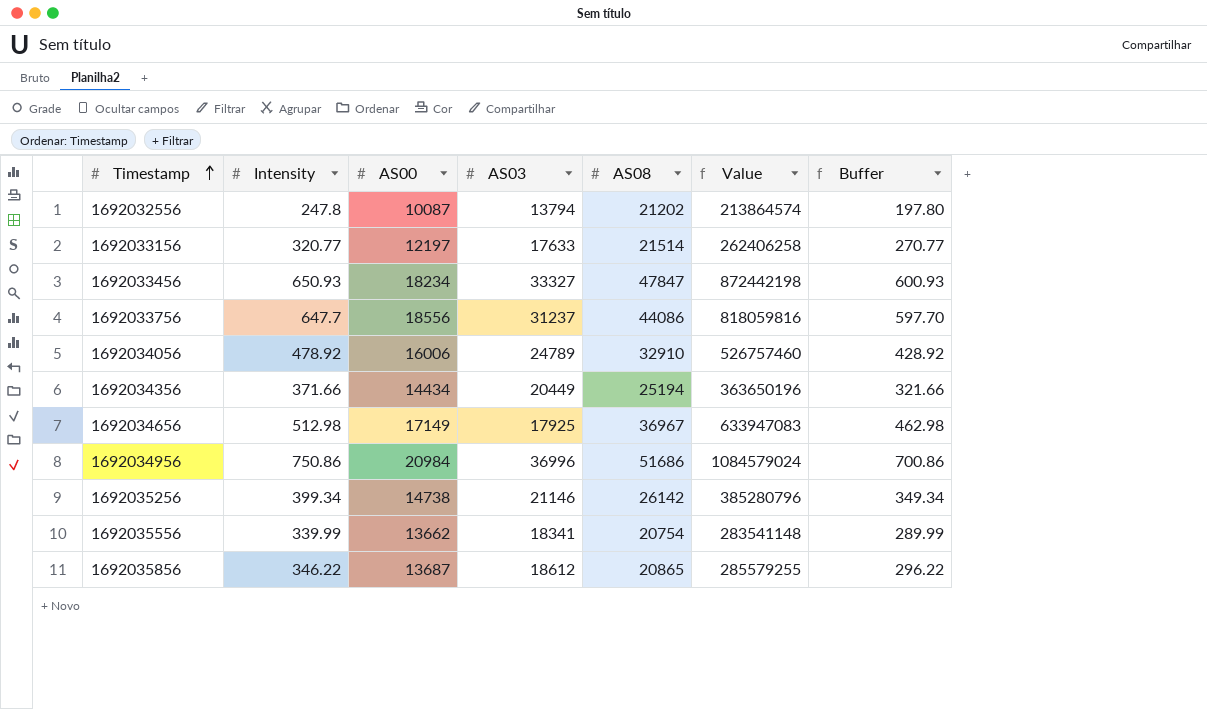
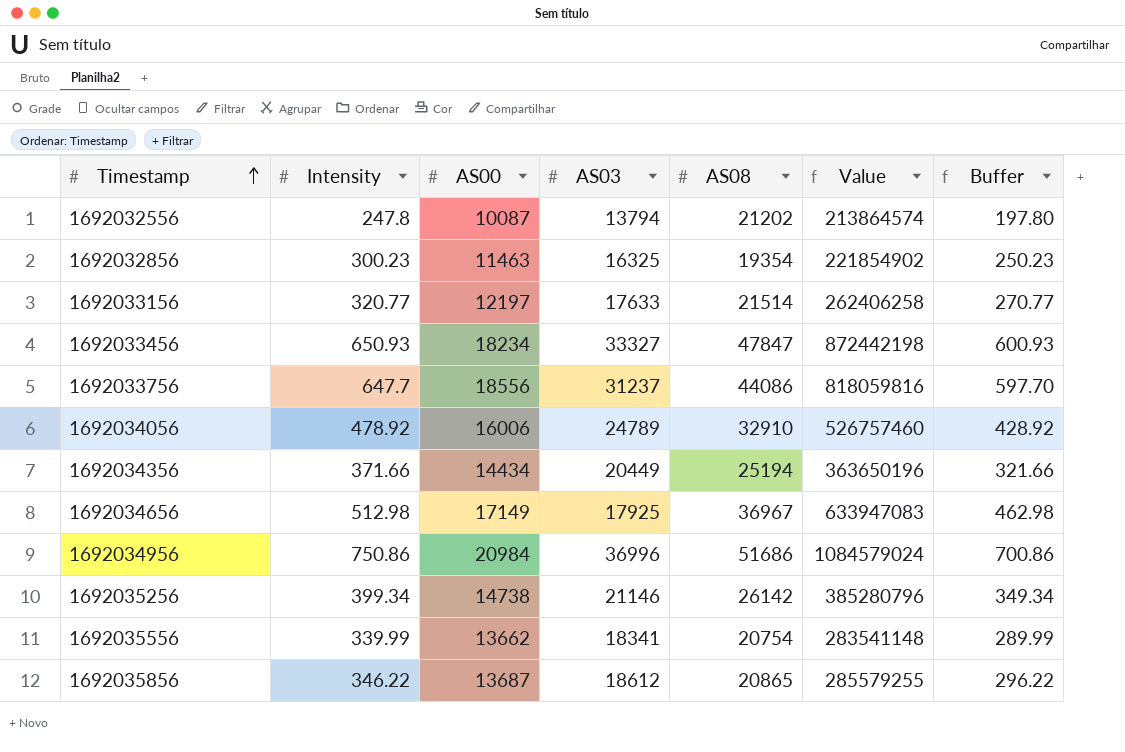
row 1692032856: none -> 300.23 | 11463 | 16325 | 19354 | 221854902 | 250.23

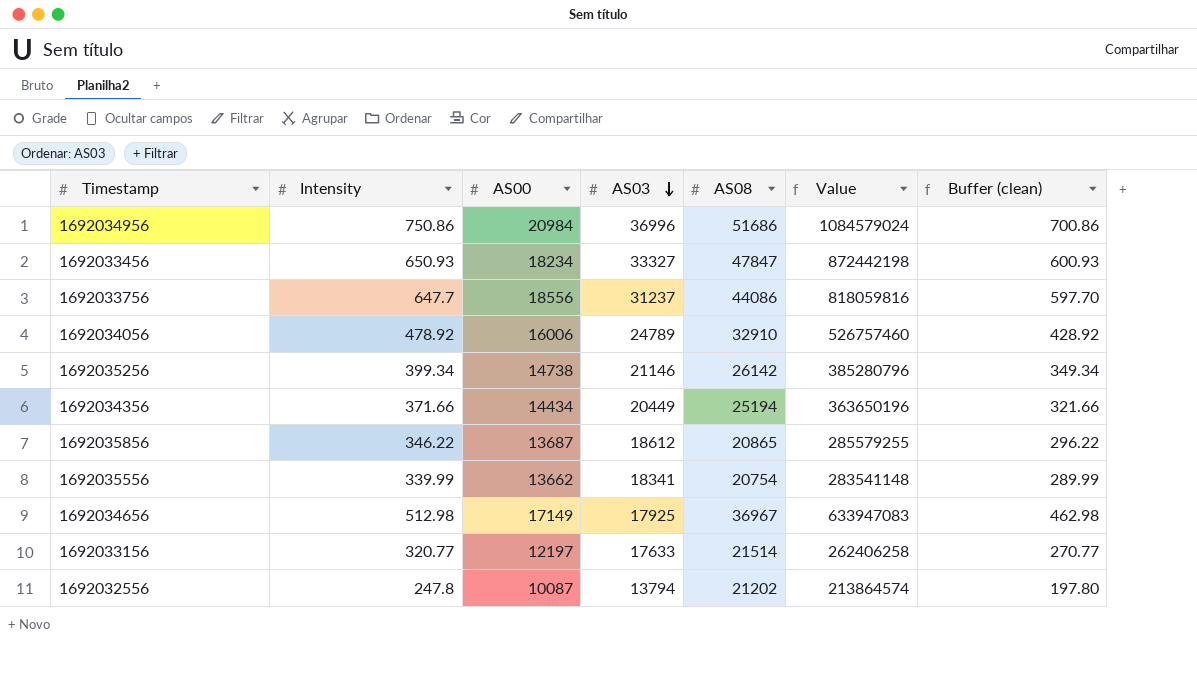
row order: Timestamp ascending -> AS03 descending
column name: Buffer -> Buffer (clean)
row 1692032856: 300.23 | 11463 | 16325 | 19354 | 221854902 | 250.23 -> none

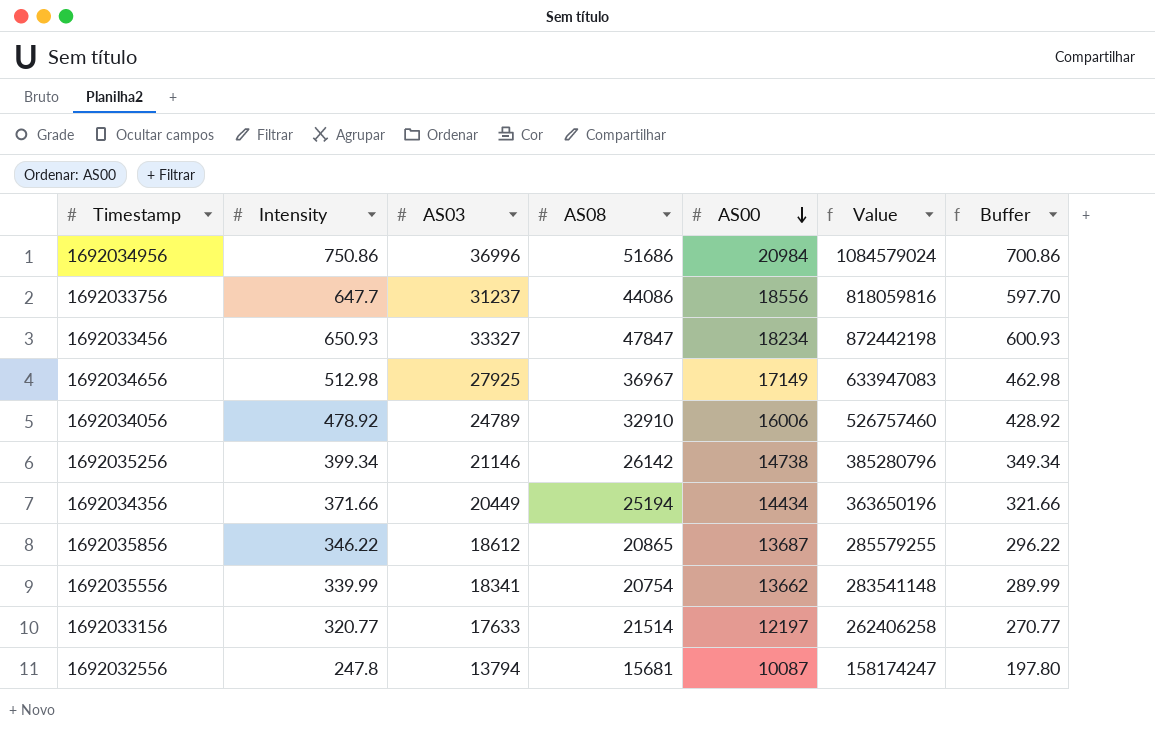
row order: AS03 descending -> AS00 descending
column AS00 | position: 3 -> 5
column name: Buffer (clean) -> Buffer
1692034656 | AS03: 17925 -> 27925
1692032556 | AS08: 21202 -> 15681
1692032556 | Value: 213864574 -> 158174247

